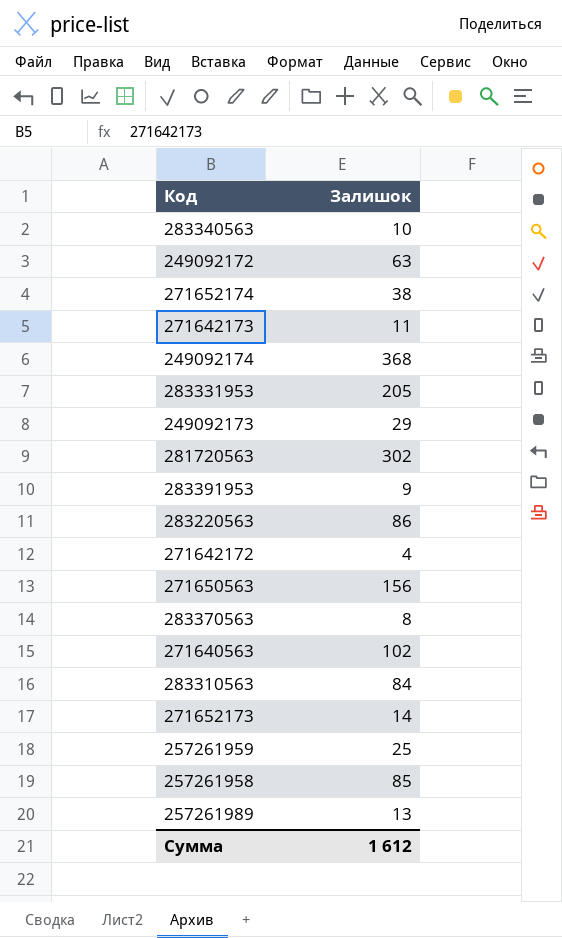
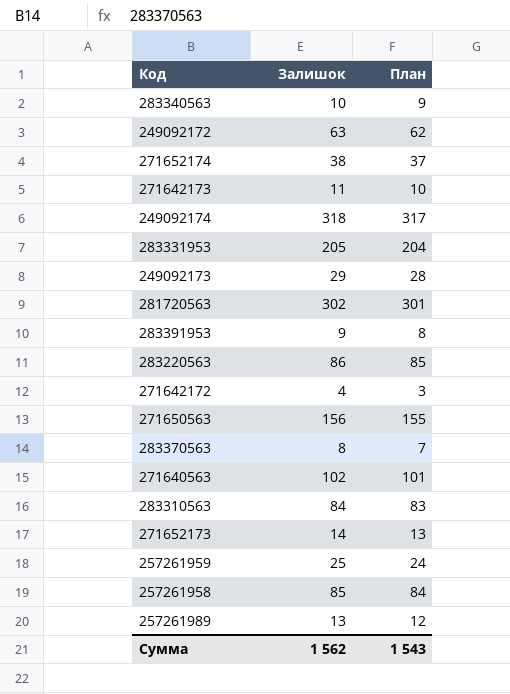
column План | formula: none -> [Залишок] - 1
249092174 | Залишок: 368 -> 318
Сумма | Залишок: 1 612 -> 1 562

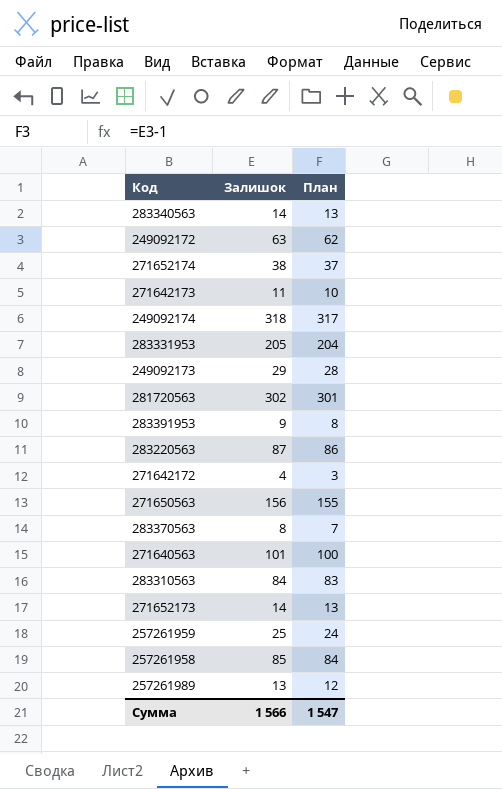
283340563 | Залишок: 10 -> 14
283340563 | План: 9 -> 13
283220563 | Залишок: 86 -> 87
283220563 | План: 85 -> 86
271640563 | Залишок: 102 -> 101
271640563 | План: 101 -> 100
Сумма | Залишок: 1 562 -> 1 566
Сумма | План: 1 543 -> 1 547

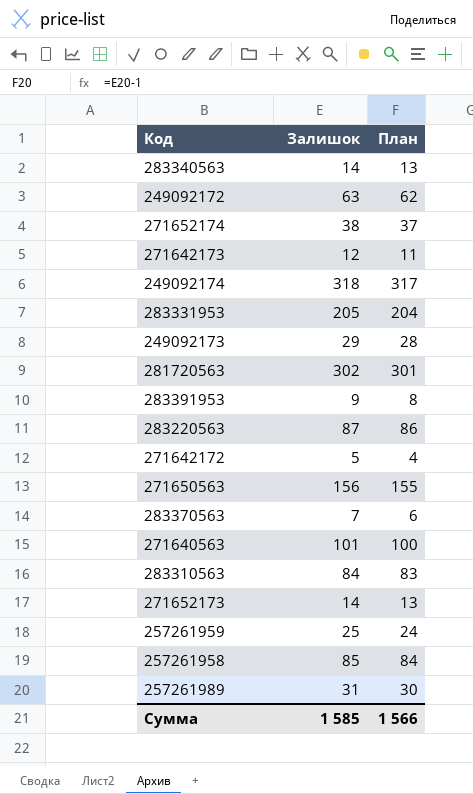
271642173 | Залишок: 11 -> 12
271642173 | План: 10 -> 11
271642172 | Залишок: 4 -> 5
271642172 | План: 3 -> 4
283370563 | Залишок: 8 -> 7
283370563 | План: 7 -> 6
257261989 | Залишок: 13 -> 31
257261989 | План: 12 -> 30
Сумма | Залишок: 1 566 -> 1 585
Сумма | План: 1 547 -> 1 566

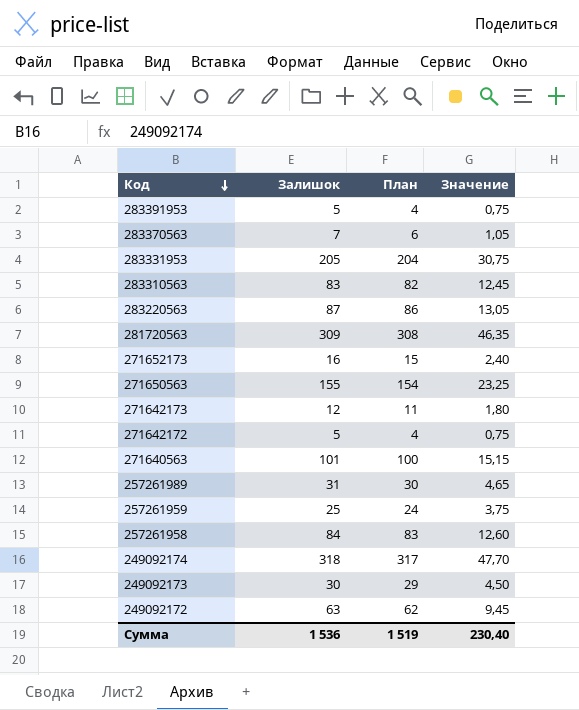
row order: none -> Код descending
column Значение | formula: none -> [Залишок] * 0,15
row 283340563: 14 | 13 -> none
row 271652174: 38 | 37 -> none
283391953 | Залишок: 9 -> 5
283391953 | План: 8 -> 4
283310563 | Залишок: 84 -> 83
283310563 | План: 83 -> 82
281720563 | Залишок: 302 -> 309
281720563 | План: 301 -> 308
271652173 | Залишок: 14 -> 16
271652173 | План: 13 -> 15
271650563 | Залишок: 156 -> 155
271650563 | План: 155 -> 154
257261958 | Залишок: 85 -> 84
257261958 | План: 84 -> 83
249092173 | Залишок: 29 -> 30
249092173 | План: 28 -> 29
Сумма | Залишок: 1 585 -> 1 536
Сумма | План: 1 566 -> 1 519

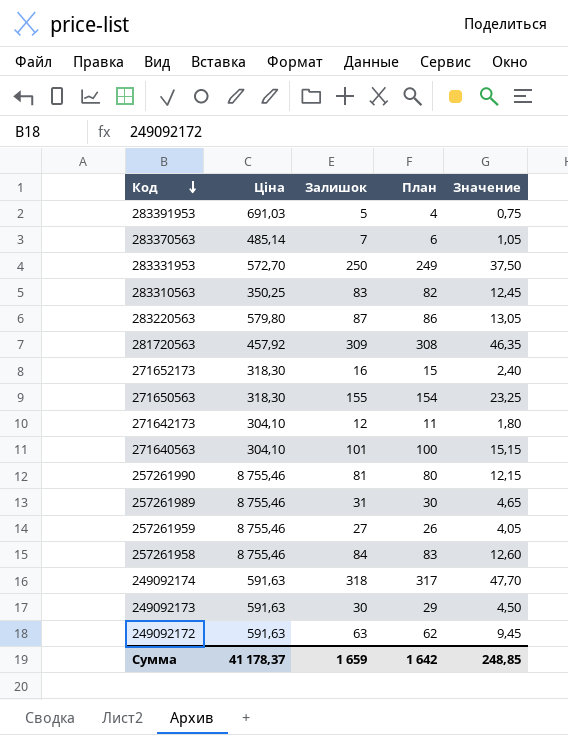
column Ціна | position: none -> 2
row 271642172: 5 | 4 | 0,75 -> none
283331953 | Залишок: 205 -> 250
283331953 | План: 204 -> 249
283331953 | Значение: 30,75 -> 37,50
row 257261990: none -> 8 755,46 | 81 | 80 | 12,15
257261959 | Залишок: 25 -> 27
257261959 | План: 24 -> 26
257261959 | Значение: 3,75 -> 4,05
Сумма | Залишок: 1 536 -> 1 659
Сумма | План: 1 519 -> 1 642
Сумма | Значение: 230,40 -> 248,85

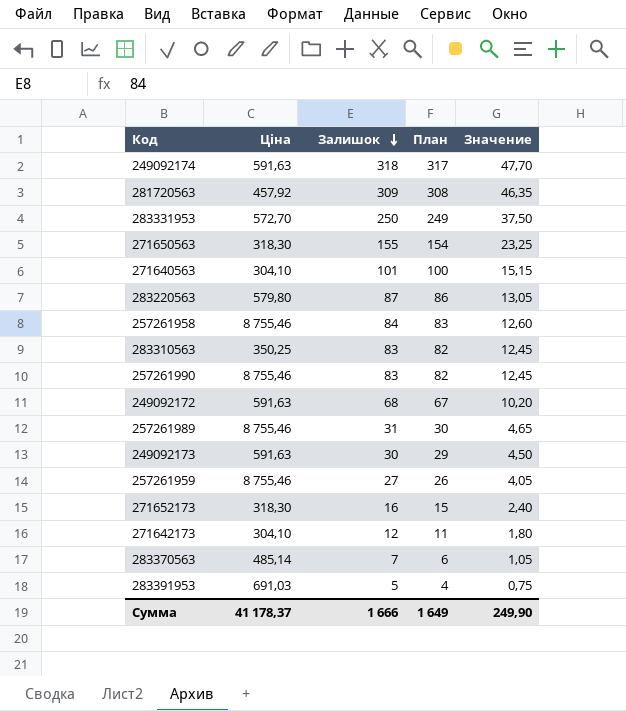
row order: Код descending -> Залишок descending
257261990 | Залишок: 81 -> 83
257261990 | План: 80 -> 82
257261990 | Значение: 12,15 -> 12,45
249092172 | Залишок: 63 -> 68
249092172 | План: 62 -> 67
249092172 | Значение: 9,45 -> 10,20
Сумма | Залишок: 1 659 -> 1 666
Сумма | План: 1 642 -> 1 649
Сумма | Значение: 248,85 -> 249,90

